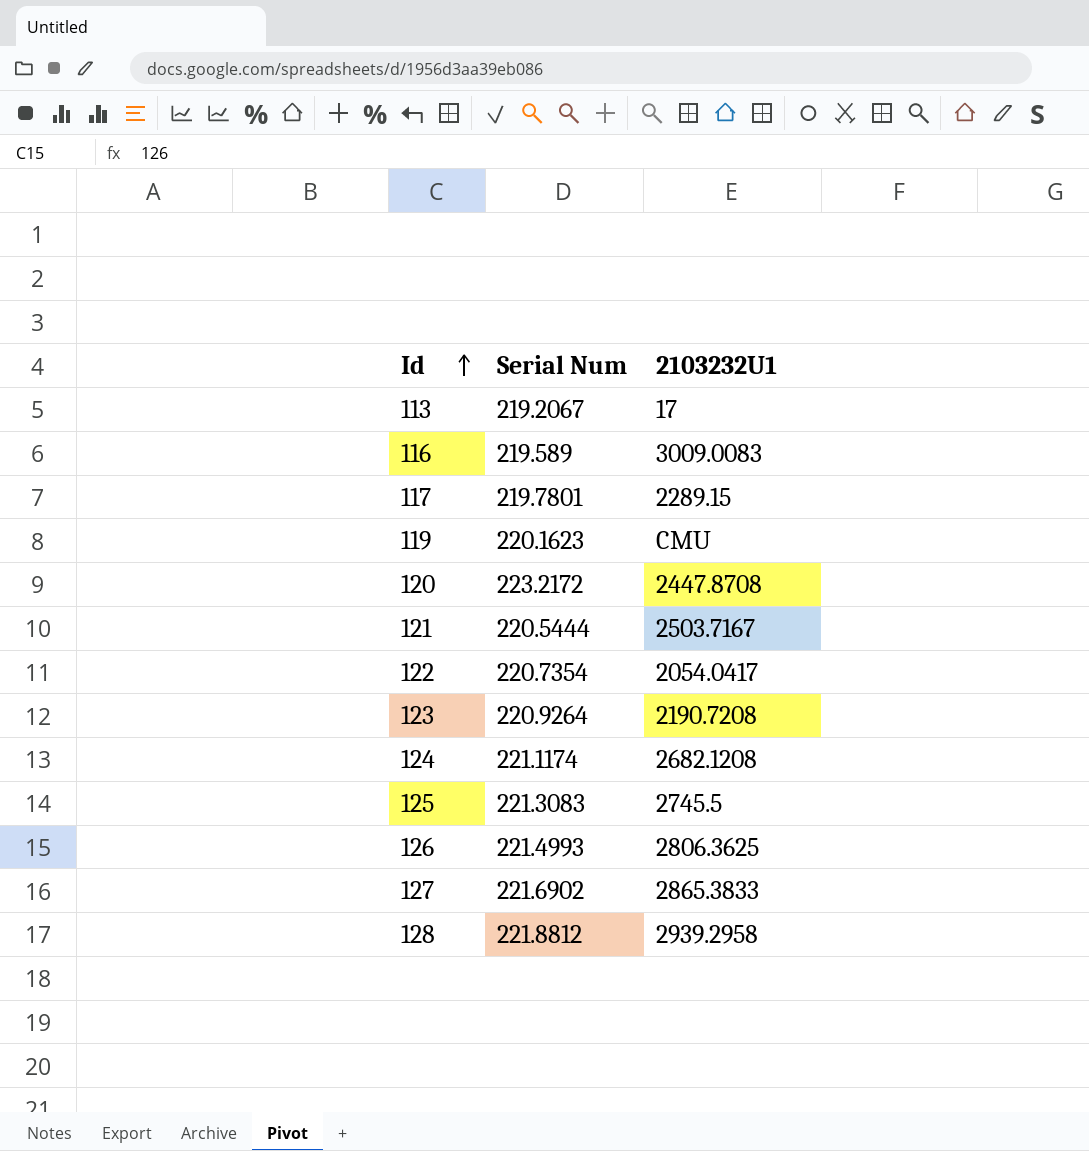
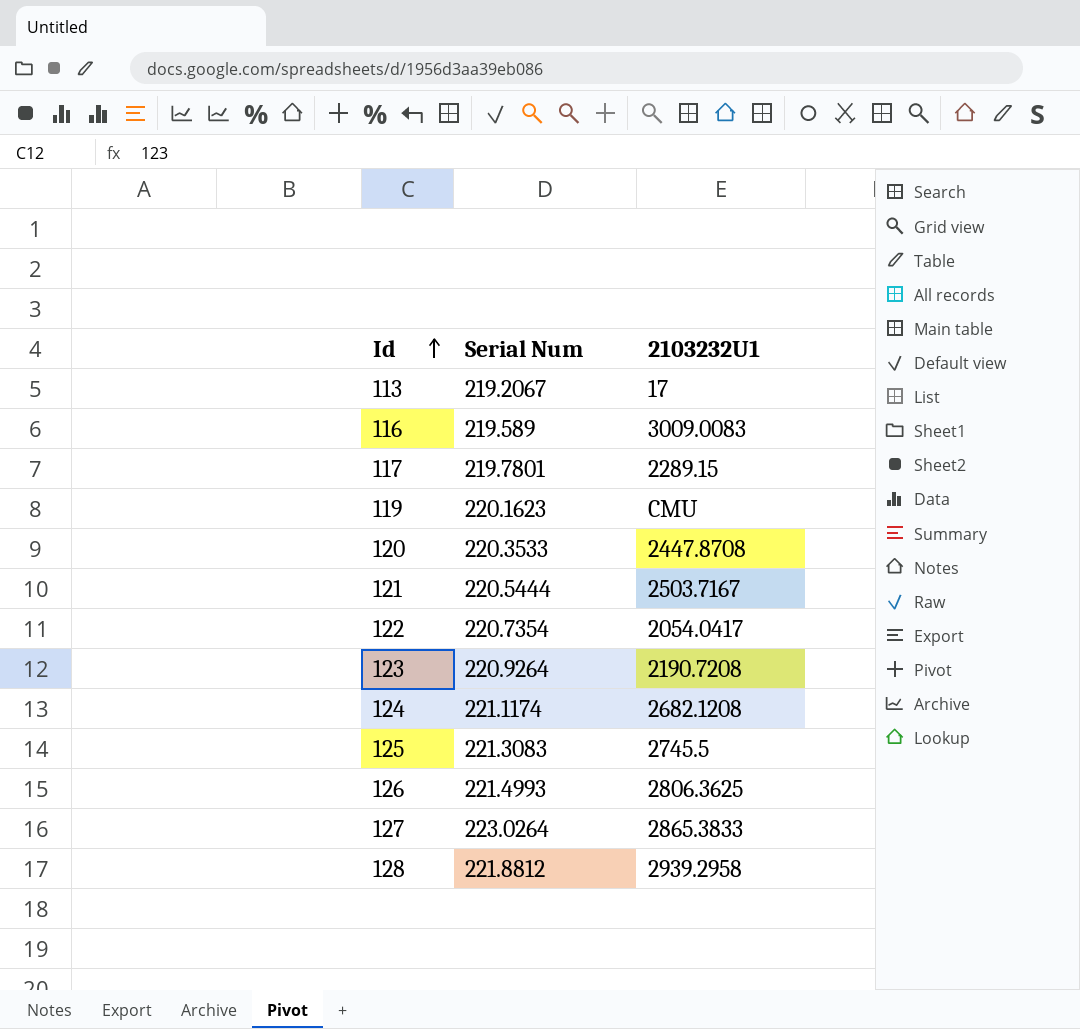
120 | Serial Num: 223.2172 -> 220.3533
127 | Serial Num: 221.6902 -> 223.0264

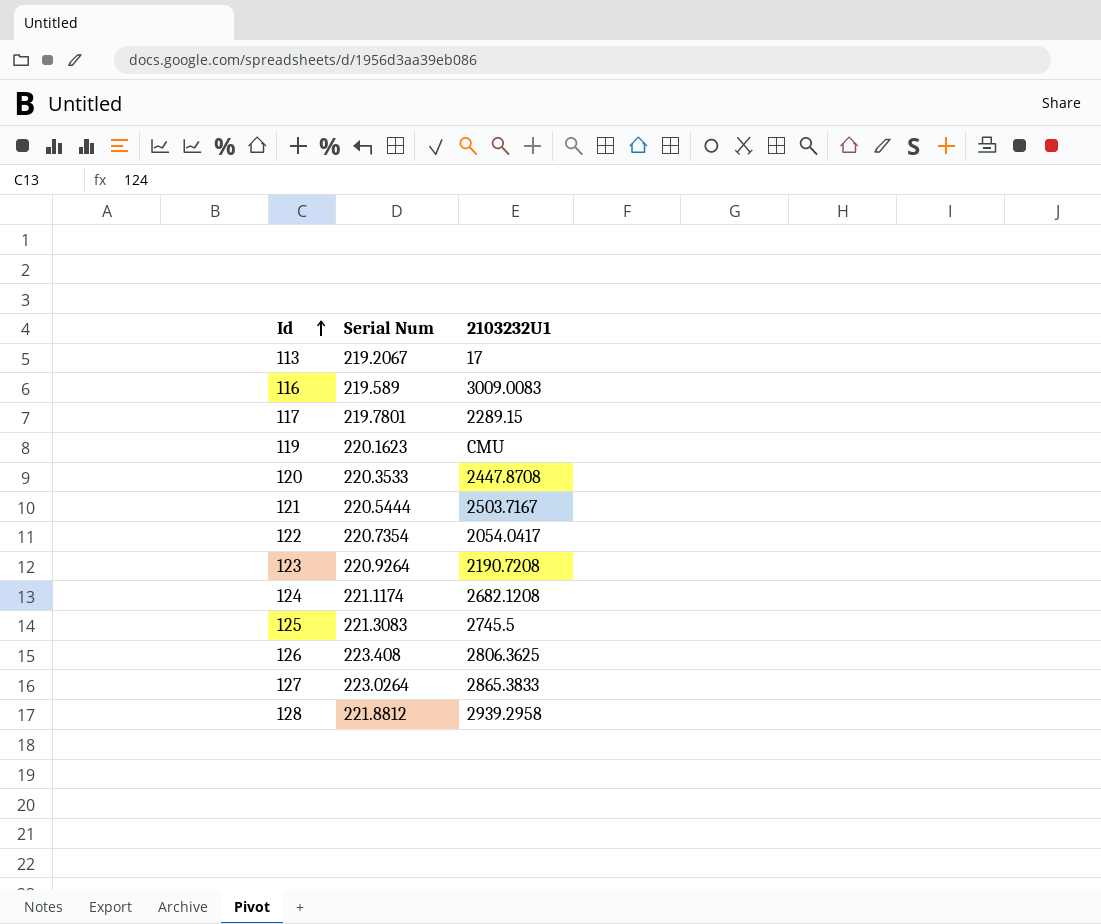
126 | Serial Num: 221.4993 -> 223.408

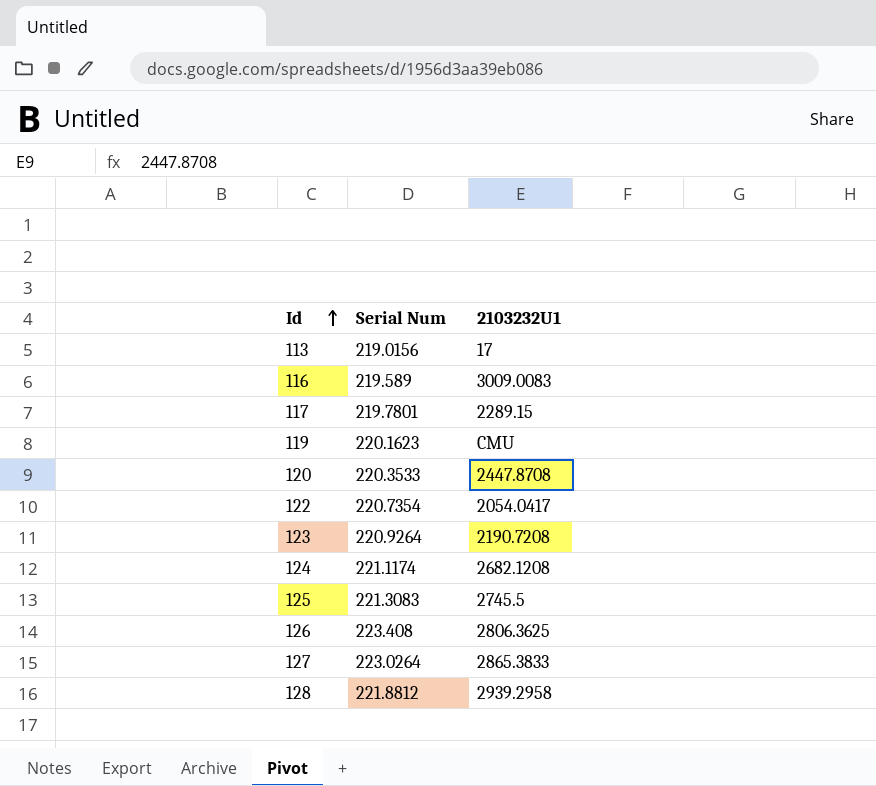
row 121: 220.5444 | 2503.7167 -> none
113 | Serial Num: 219.2067 -> 219.0156

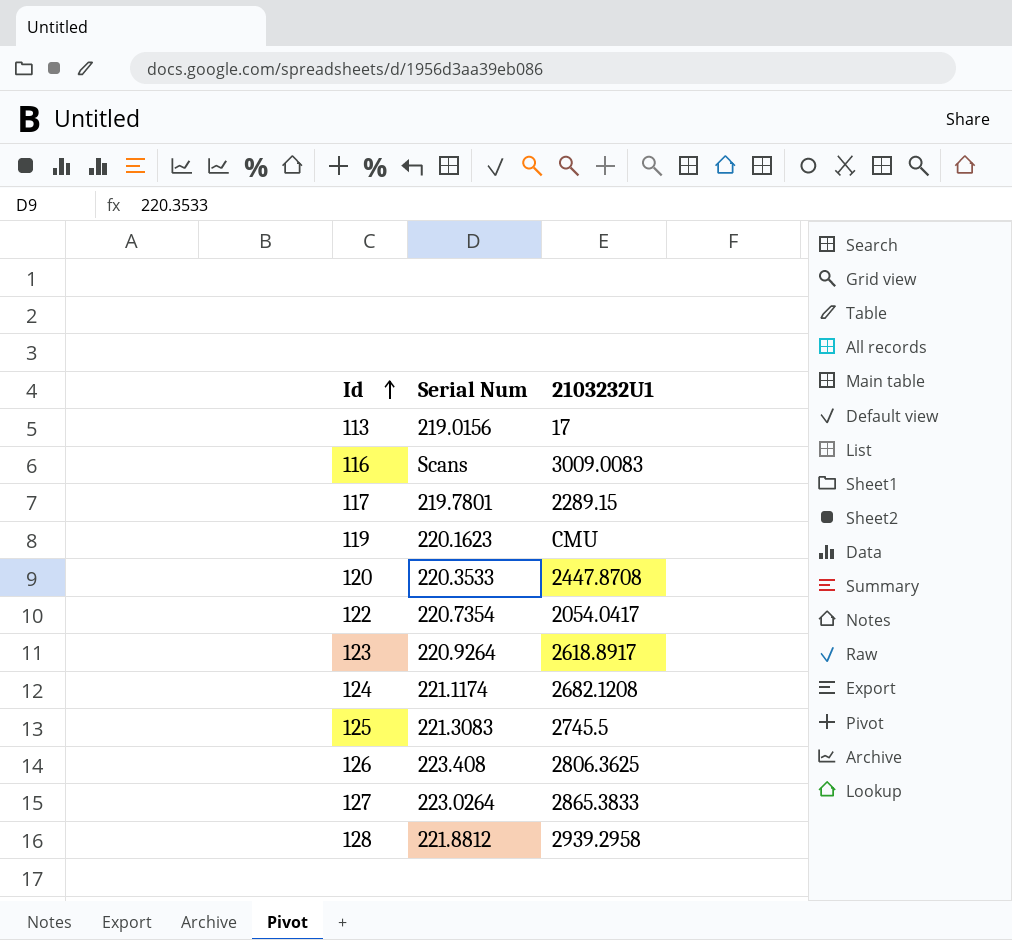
116 | Serial Num: 219.589 -> Scans
123 | 2103232U1: 2190.7208 -> 2618.8917

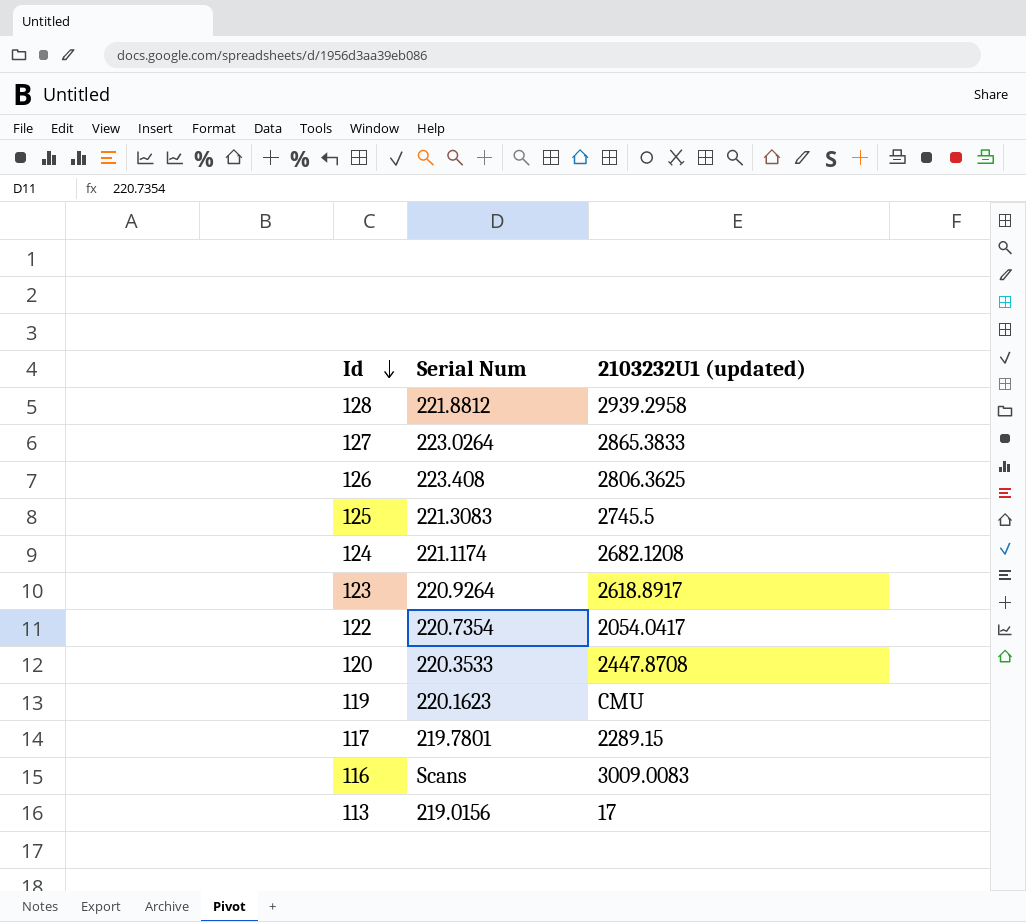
row order: Id ascending -> Id descending
column name: 2103232U1 -> 2103232U1 (updated)

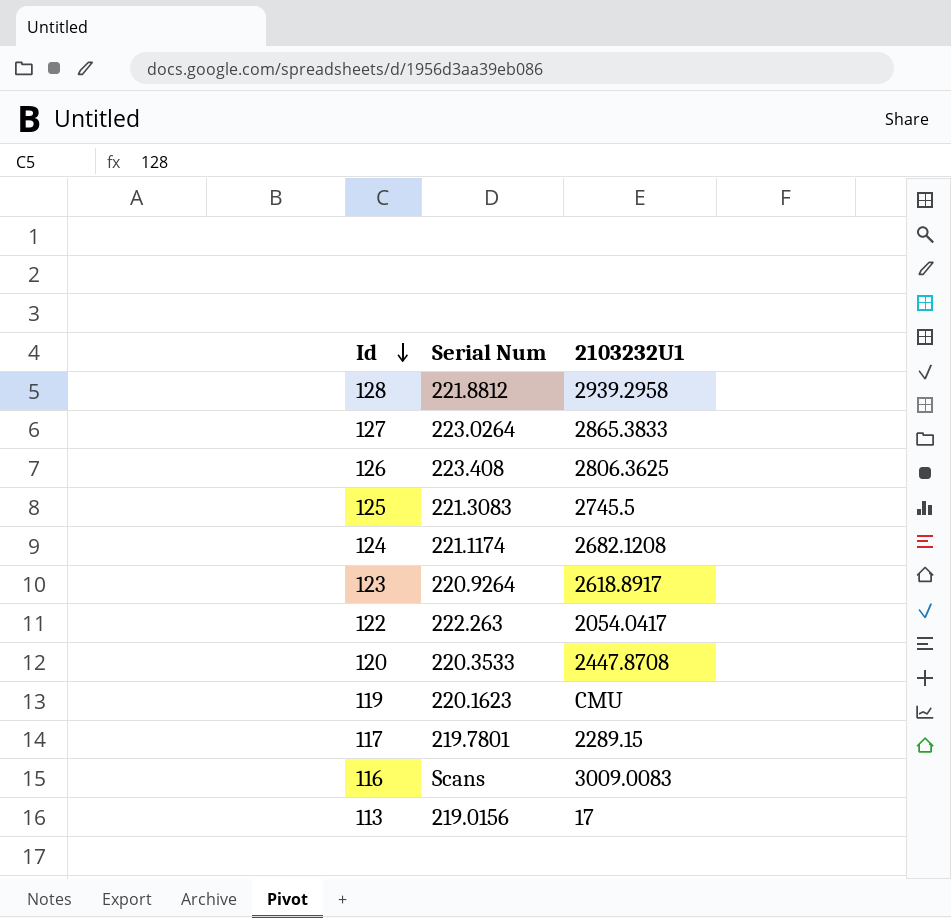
column name: 2103232U1 (updated) -> 2103232U1
122 | Serial Num: 220.7354 -> 222.263

